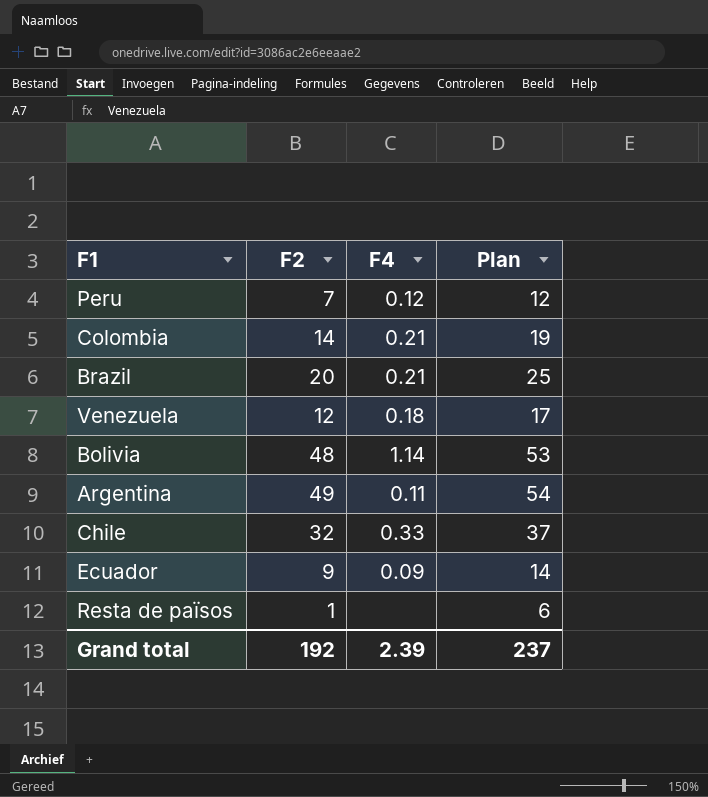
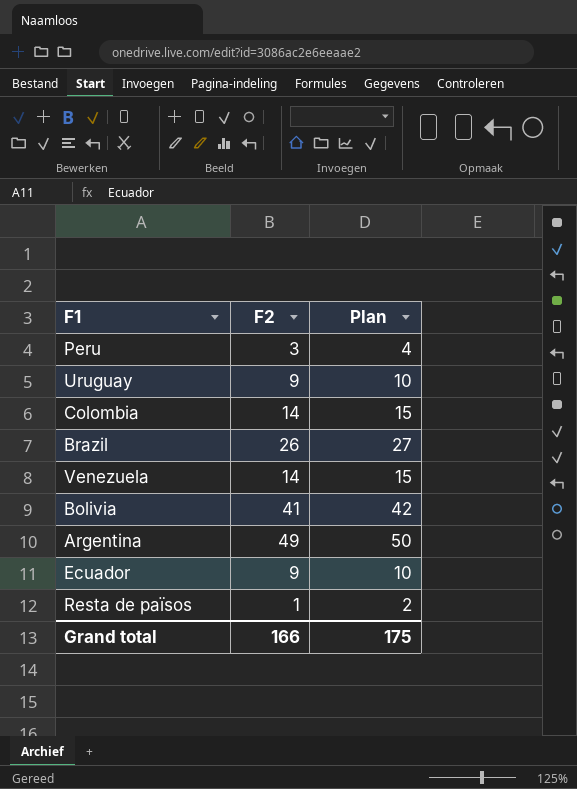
column F4 | position: 3 -> none
column Plan | formula: [F2] + 5 -> [F2] + 1
row Chile: 32 | 0.33 | 37 -> none
Peru | F2: 7 -> 3
row Uruguay: none -> 9 | 10
Brazil | F2: 20 -> 26
Venezuela | F2: 12 -> 14
Bolivia | F2: 48 -> 41
Grand total | F2: 192 -> 166
Grand total | Plan: 237 -> 175

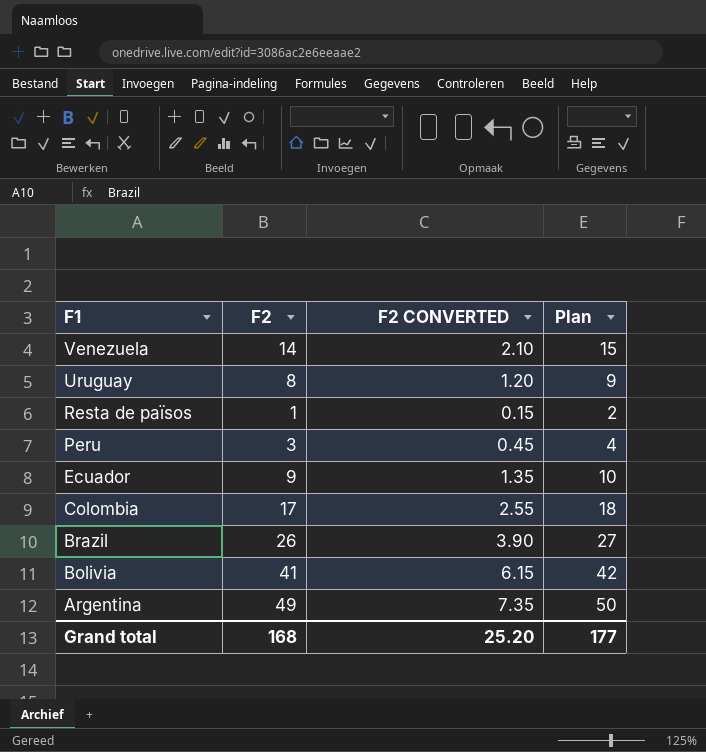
row order: none -> F1 descending
column F2 CONVERTED | formula: none -> [F2] * 0.15
Uruguay | F2: 9 -> 8
Uruguay | Plan: 10 -> 9
Colombia | F2: 14 -> 17
Colombia | Plan: 15 -> 18
Grand total | F2: 166 -> 168
Grand total | Plan: 175 -> 177

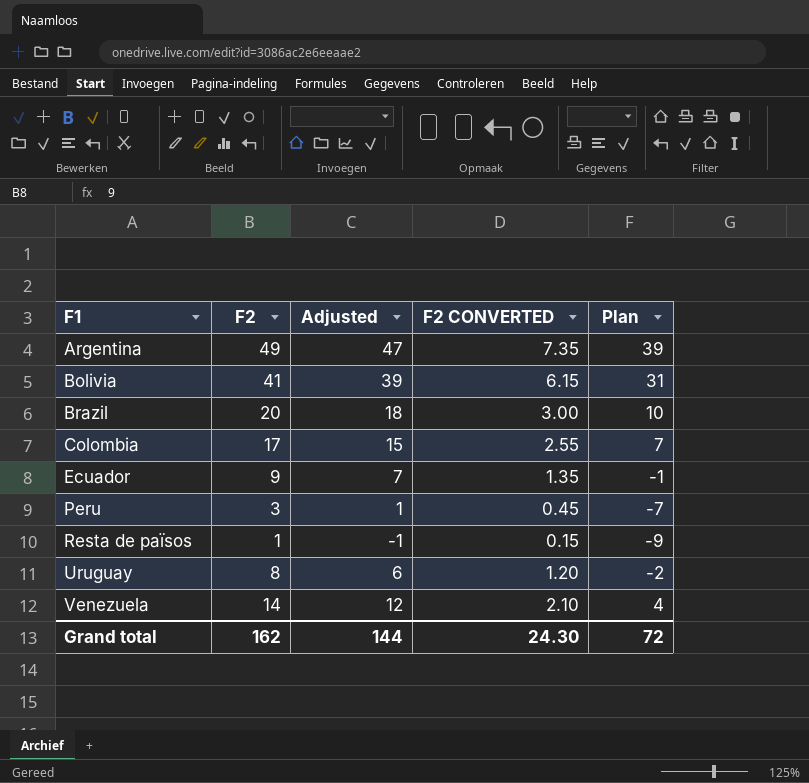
row order: F1 descending -> F1 ascending
column Adjusted | formula: none -> [F2] - 2
column Plan | formula: [F2] + 1 -> [F2] - 10
Brazil | F2: 26 -> 20
Brazil | F2 CONVERTED: 3.90 -> 3.00
Grand total | F2: 168 -> 162
Grand total | F2 CONVERTED: 25.20 -> 24.30
Grand total | Plan: 177 -> 72

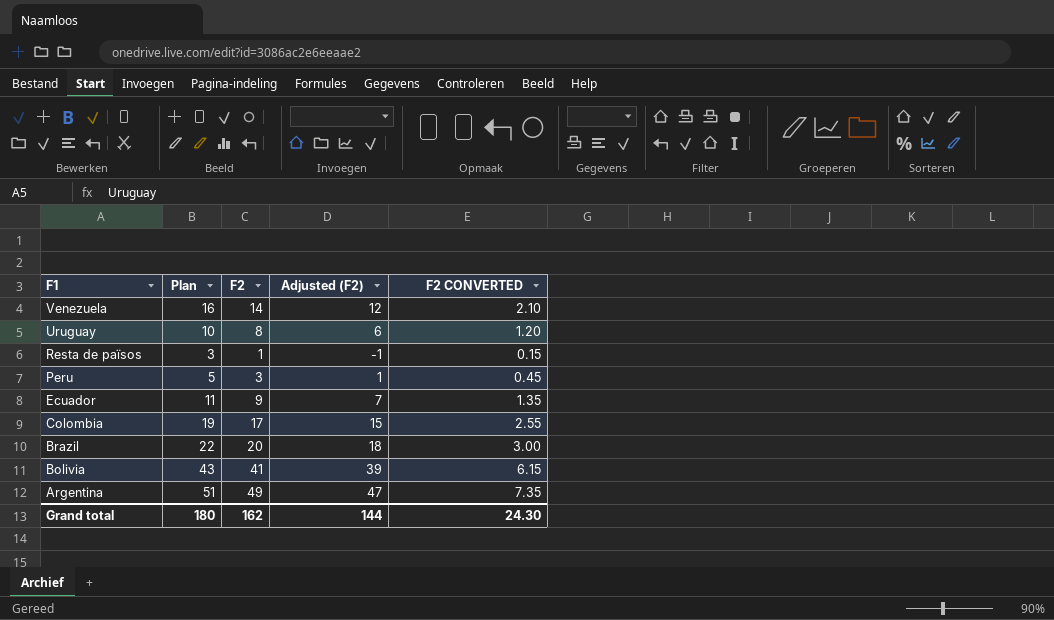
row order: F1 ascending -> F1 descending
column Plan | formula: [F2] - 10 -> [F2] + 2
column Plan | position: 5 -> 2
column name: Adjusted -> Adjusted (F2)
Grand total | Plan: 72 -> 180

